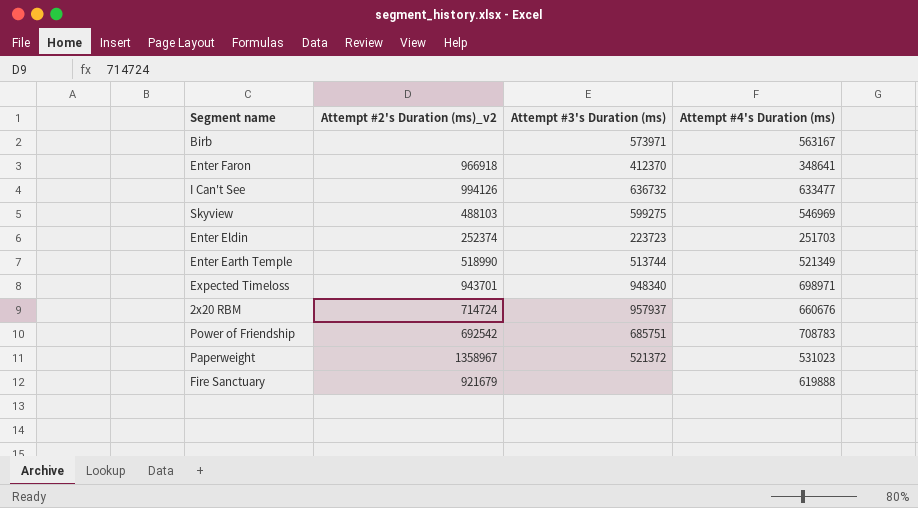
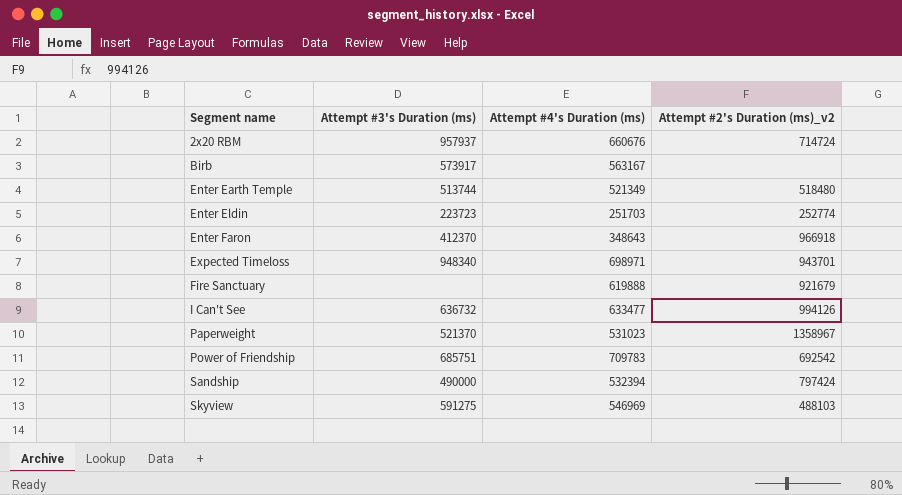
row order: none -> Segment name ascending
column Attempt #2's Duration (ms)_v2 | position: 2 -> 4
Birb | Attempt #3's Duration (ms): 573971 -> 573917
Enter Earth Temple | Attempt #2's Duration (ms)_v2: 518990 -> 518480
Enter Eldin | Attempt #2's Duration (ms)_v2: 252374 -> 252774
Enter Faron | Attempt #4's Duration (ms): 348641 -> 348643
Paperweight | Attempt #3's Duration (ms): 521372 -> 521370
Power of Friendship | Attempt #4's Duration (ms): 708783 -> 709783
row Sandship: none -> 490000 | 532394 | 797424
Skyview | Attempt #3's Duration (ms): 599275 -> 591275

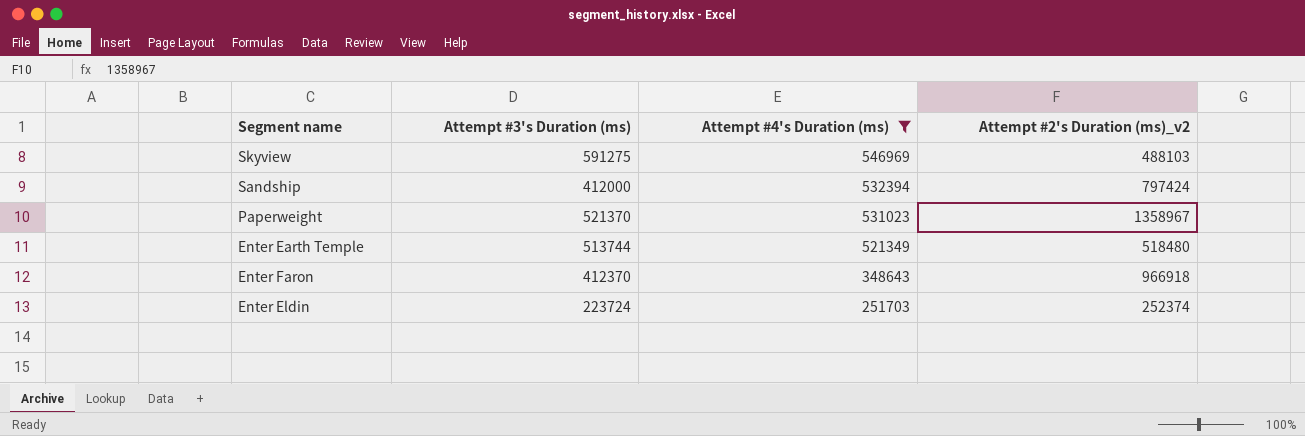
filter: none -> Attempt #4's Duration (ms) <= 546969
row order: Segment name ascending -> Attempt #4's Duration (ms) descending
Sandship | Attempt #3's Duration (ms): 490000 -> 412000
Enter Eldin | Attempt #3's Duration (ms): 223723 -> 223724
Enter Eldin | Attempt #2's Duration (ms)_v2: 252774 -> 252374

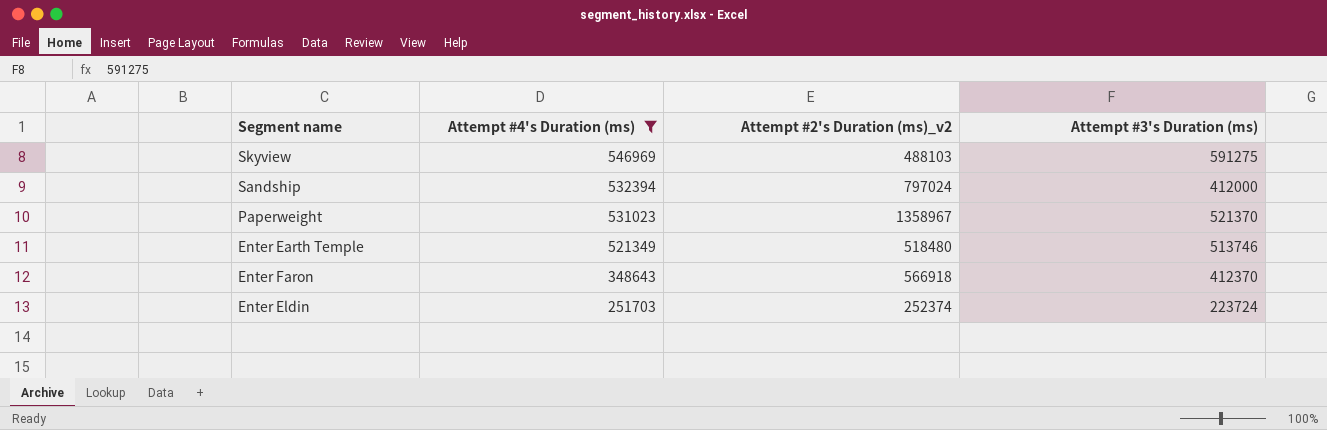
column Attempt #3's Duration (ms) | position: 2 -> 4
Sandship | Attempt #2's Duration (ms)_v2: 797424 -> 797024
Enter Earth Temple | Attempt #3's Duration (ms): 513744 -> 513746
Enter Faron | Attempt #2's Duration (ms)_v2: 966918 -> 566918

